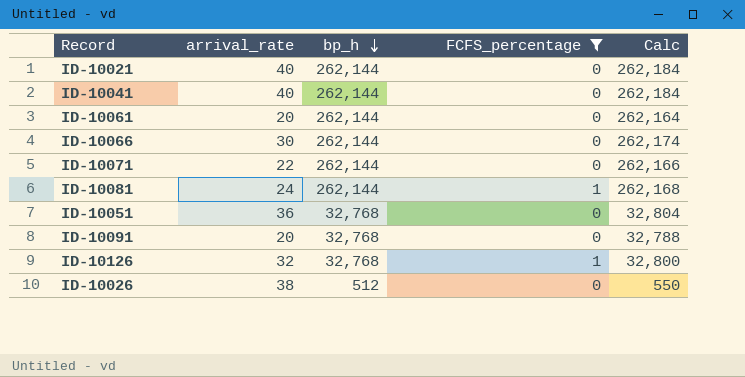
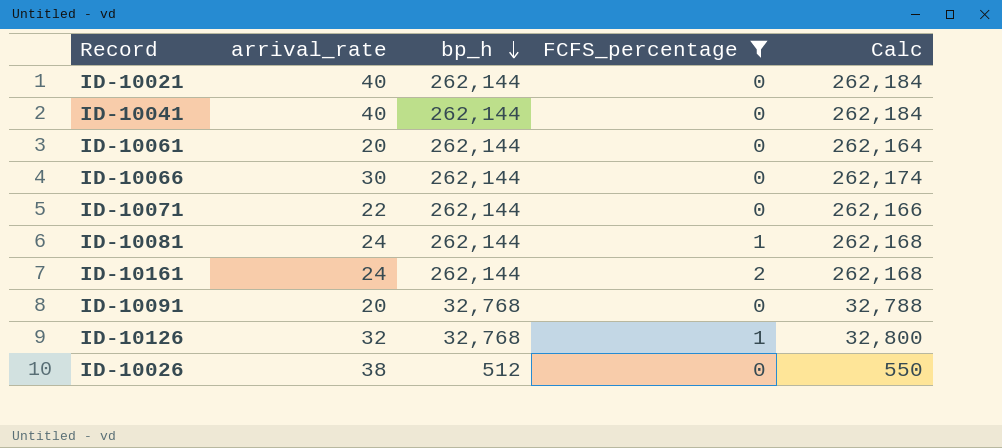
row ID-10051: 36 | 32,768 | 0 | 32,804 -> none
row ID-10161: none -> 24 | 262,144 | 2 | 262,168

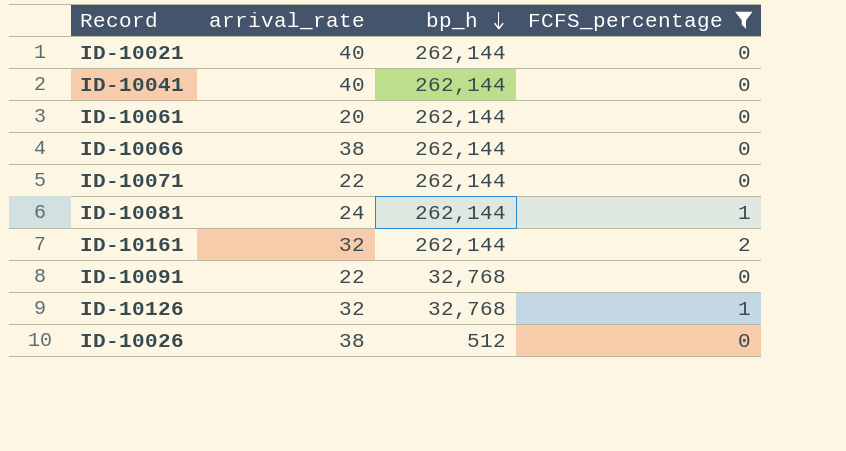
column Calc | formula: [arrival_rate] + [bp_h] -> none
ID-10066 | arrival_rate: 30 -> 38
ID-10161 | arrival_rate: 24 -> 32
ID-10091 | arrival_rate: 20 -> 22

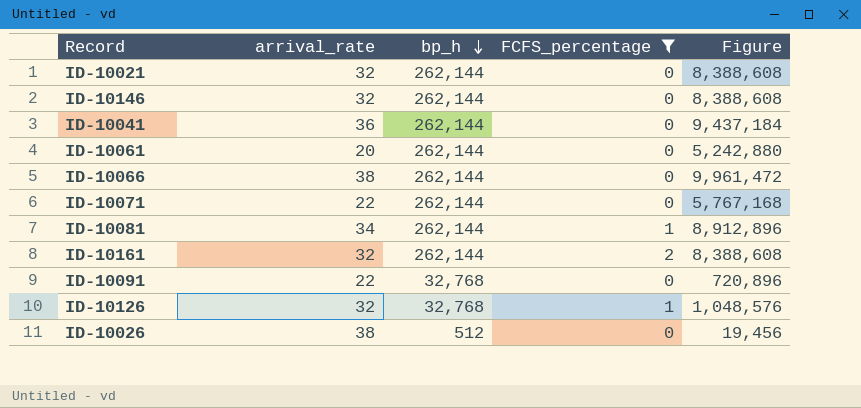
column Figure | formula: none -> [arrival_rate] * [bp_h]
ID-10021 | arrival_rate: 40 -> 32
row ID-10146: none -> 32 | 262,144 | 0 | 8,388,608
ID-10041 | arrival_rate: 40 -> 36
ID-10081 | arrival_rate: 24 -> 34

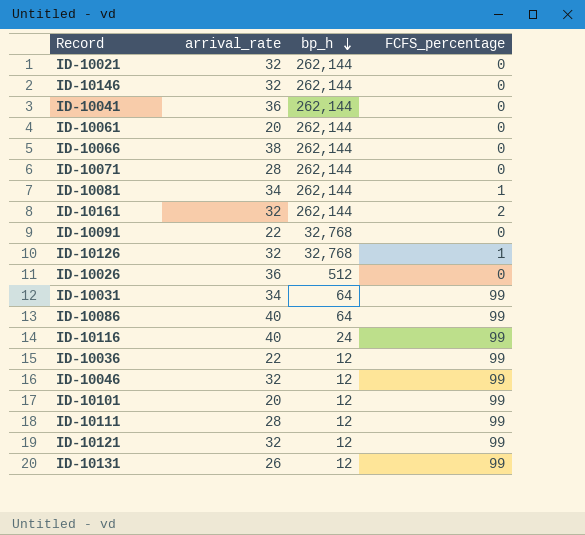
filter: FCFS_percentage != 99 -> none
column Figure | formula: [arrival_rate] * [bp_h] -> none
ID-10071 | arrival_rate: 22 -> 28
ID-10026 | arrival_rate: 38 -> 36

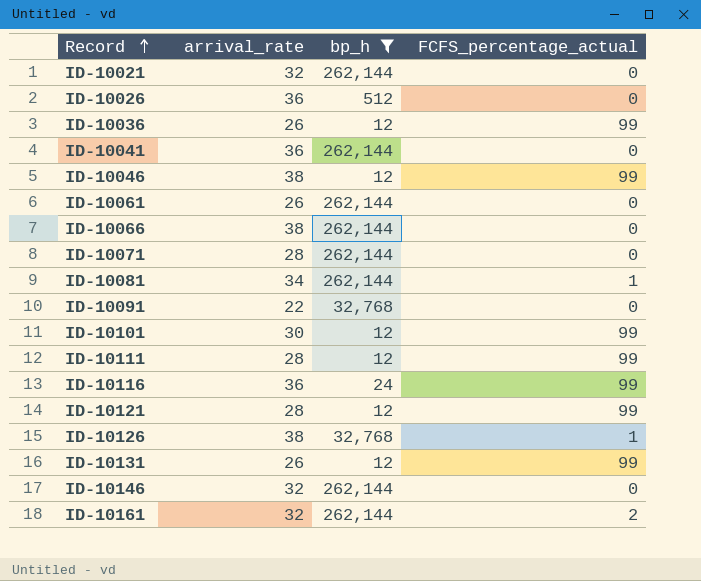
filter: none -> bp_h != 64
row order: bp_h descending -> Record ascending
column name: FCFS_percentage -> FCFS_percentage_actual
ID-10036 | arrival_rate: 22 -> 26
ID-10046 | arrival_rate: 32 -> 38
ID-10061 | arrival_rate: 20 -> 26
ID-10101 | arrival_rate: 20 -> 30
ID-10116 | arrival_rate: 40 -> 36
ID-10121 | arrival_rate: 32 -> 28
ID-10126 | arrival_rate: 32 -> 38

